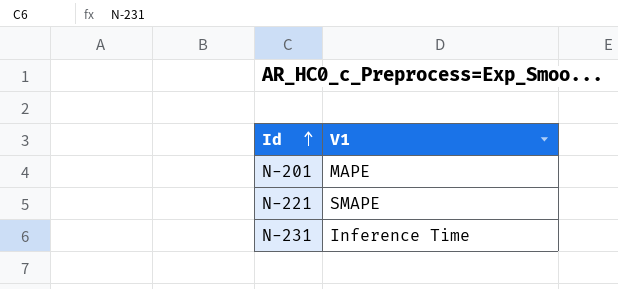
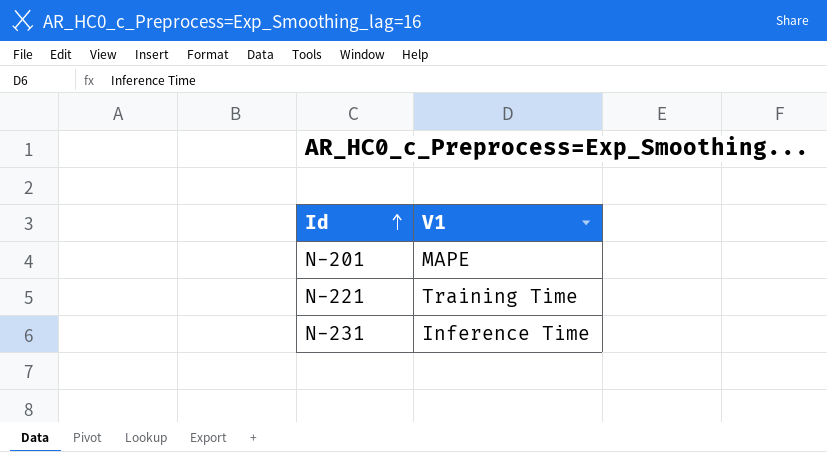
N-221 | V1: SMAPE -> Training Time

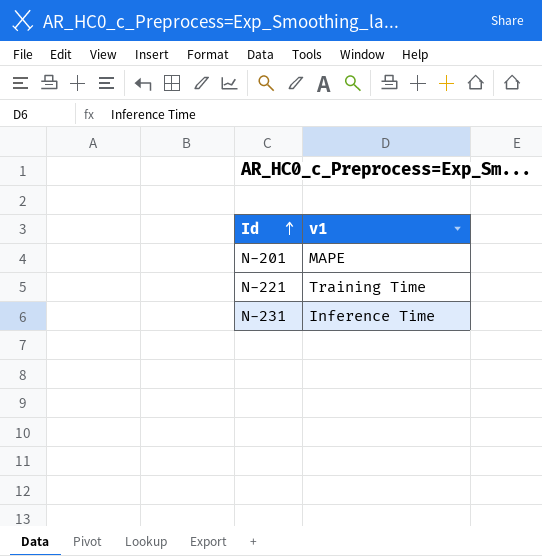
column name: V1 -> v1

